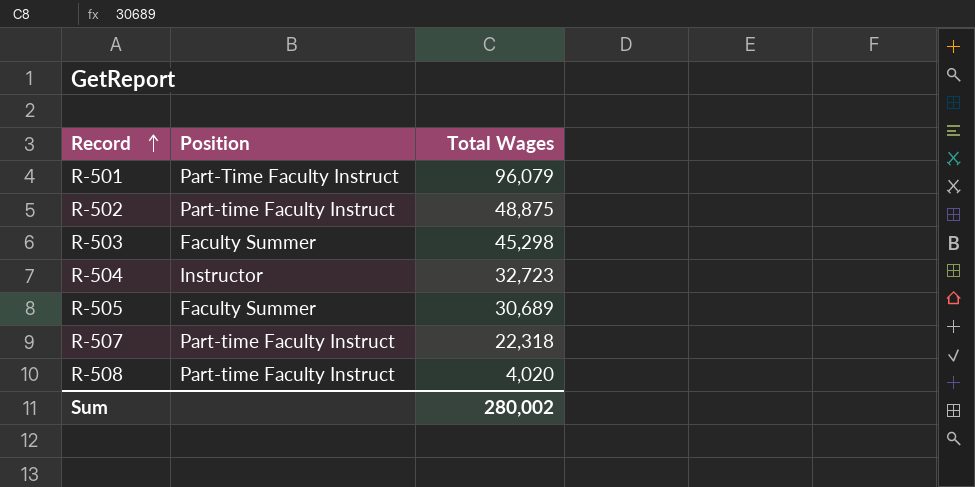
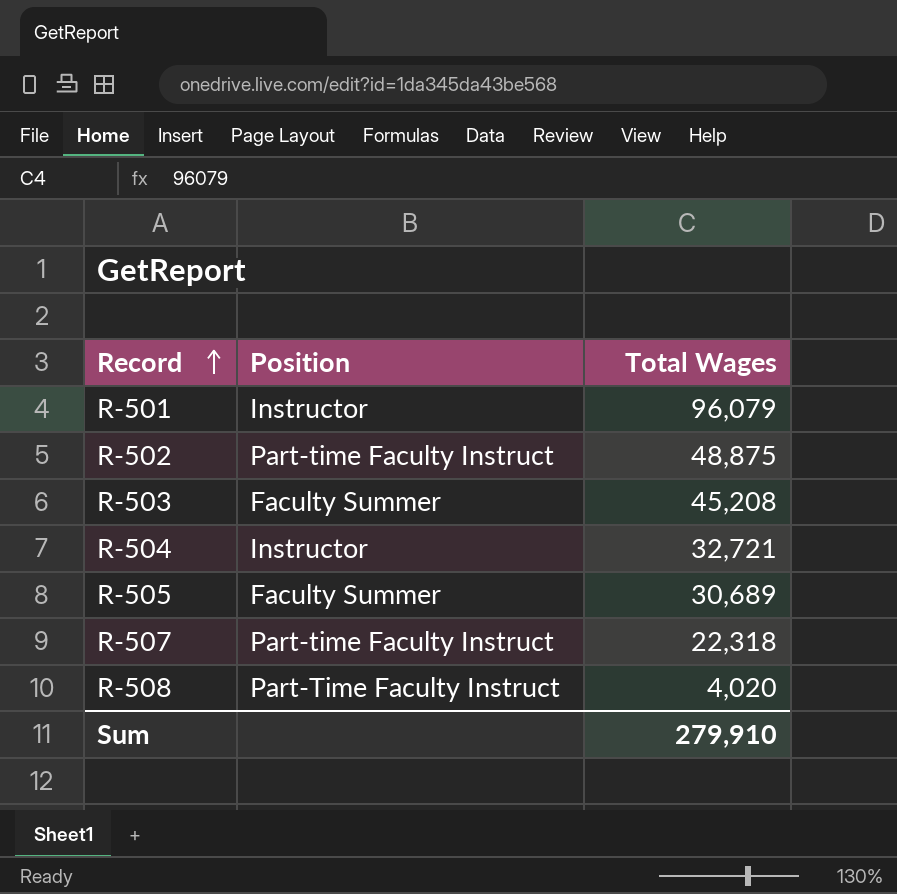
R-501 | Position: Part-Time Faculty Instruct -> Instructor
R-503 | Total Wages: 45,298 -> 45,208
R-504 | Total Wages: 32,723 -> 32,721
R-508 | Position: Part-time Faculty Instruct -> Part-Time Faculty Instruct
Sum | Total Wages: 280,002 -> 279,910

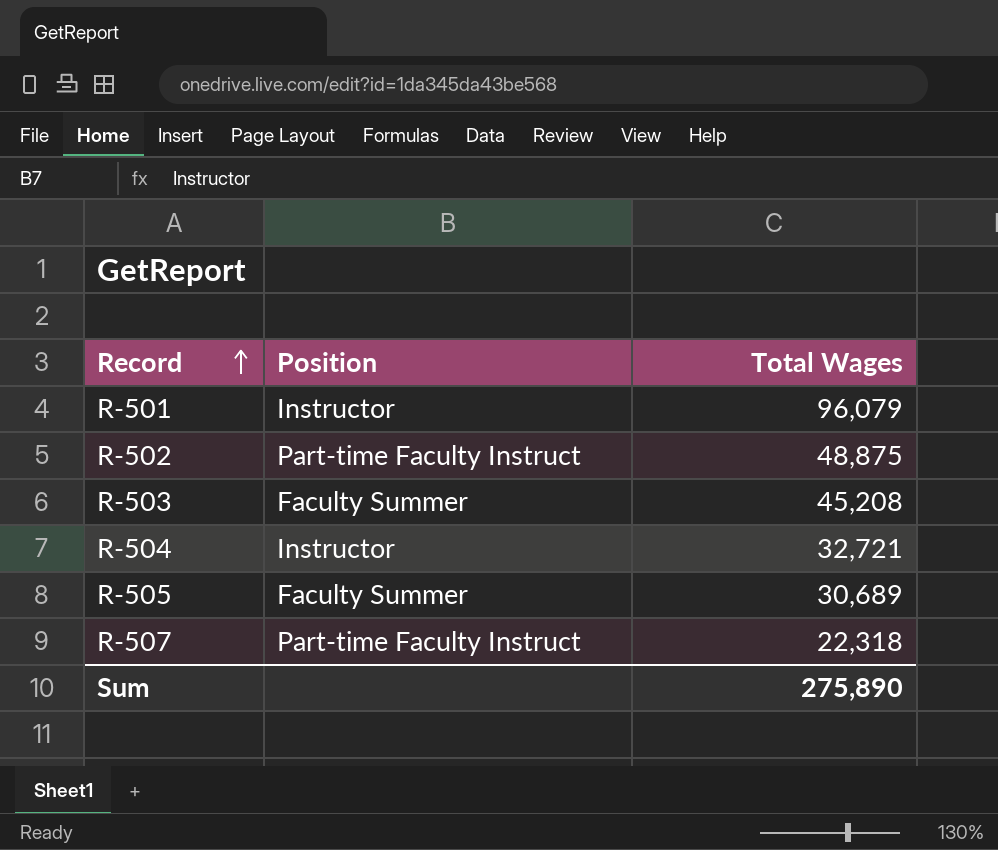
row R-508: Part-Time Faculty Instruct | 4,020 -> none
Sum | Total Wages: 279,910 -> 275,890

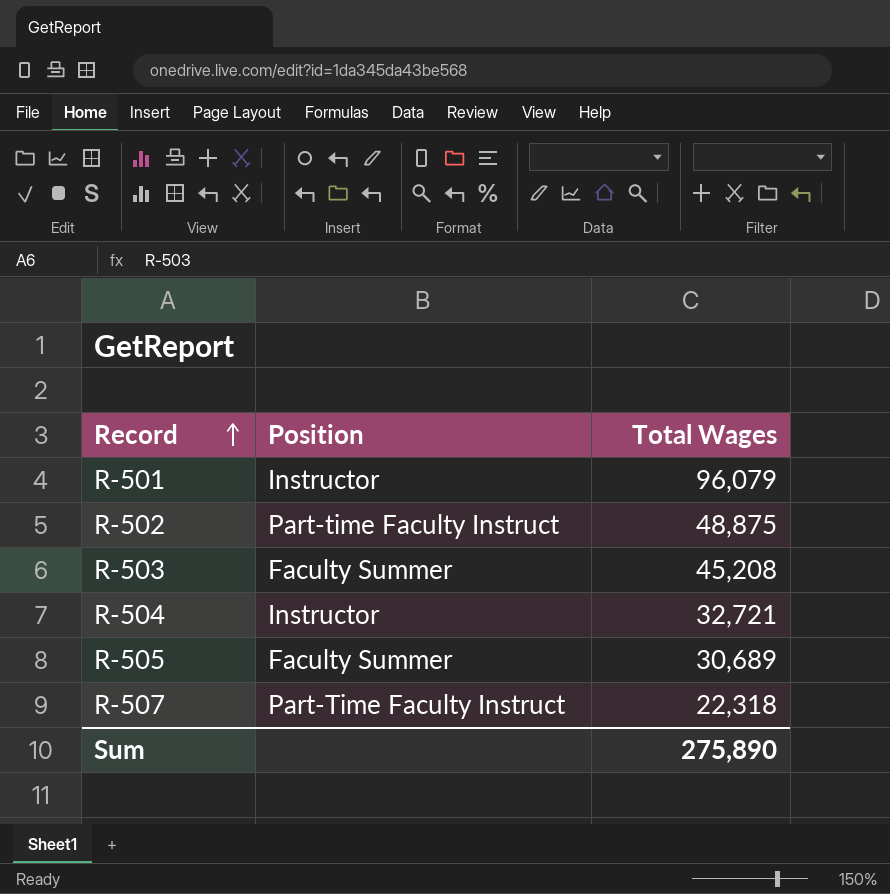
R-507 | Position: Part-time Faculty Instruct -> Part-Time Faculty Instruct

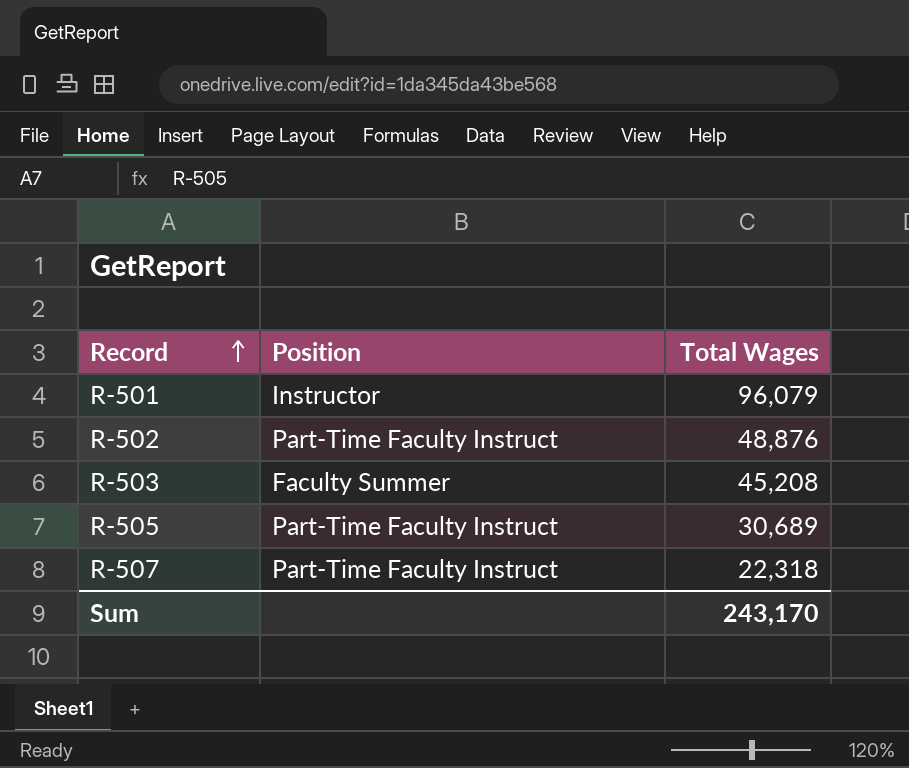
row R-504: Instructor | 32,721 -> none
R-502 | Position: Part-time Faculty Instruct -> Part-Time Faculty Instruct
R-502 | Total Wages: 48,875 -> 48,876
R-505 | Position: Faculty Summer -> Part-Time Faculty Instruct
Sum | Total Wages: 275,890 -> 243,170

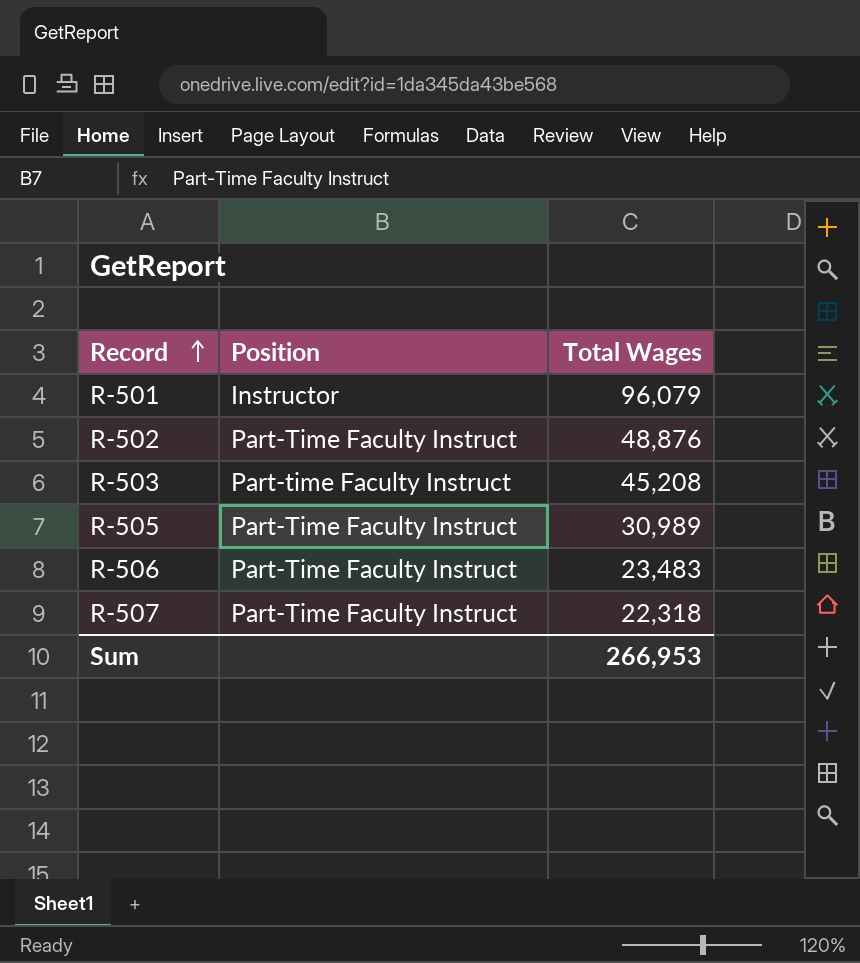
R-503 | Position: Faculty Summer -> Part-time Faculty Instruct
R-505 | Total Wages: 30,689 -> 30,989
row R-506: none -> Part-Time Faculty Instruct | 23,483
Sum | Total Wages: 243,170 -> 266,953

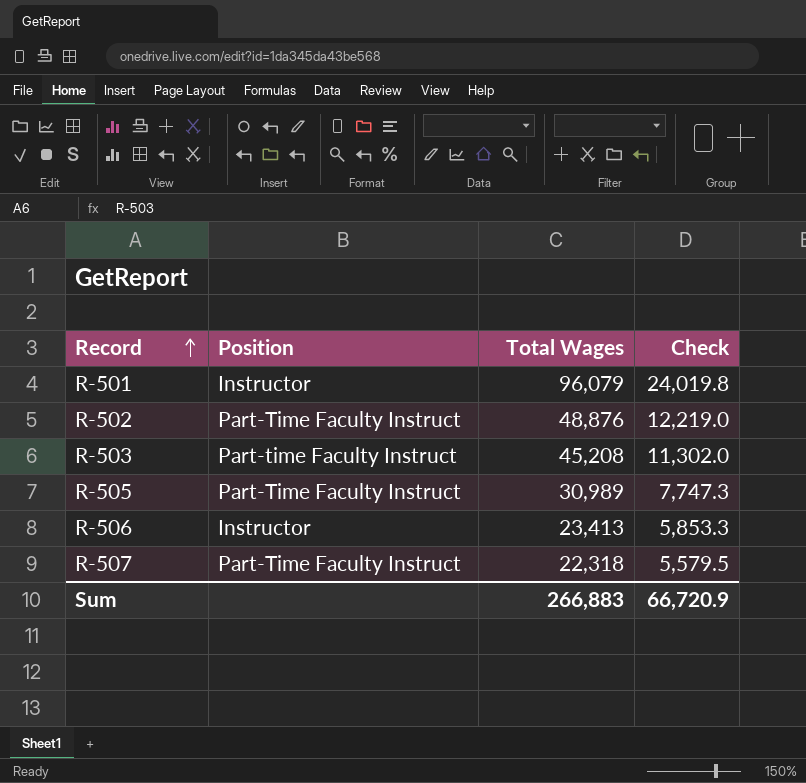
column Check | formula: none -> [Total Wages] * 0.25
R-506 | Position: Part-Time Faculty Instruct -> Instructor
R-506 | Total Wages: 23,483 -> 23,413
Sum | Total Wages: 266,953 -> 266,883

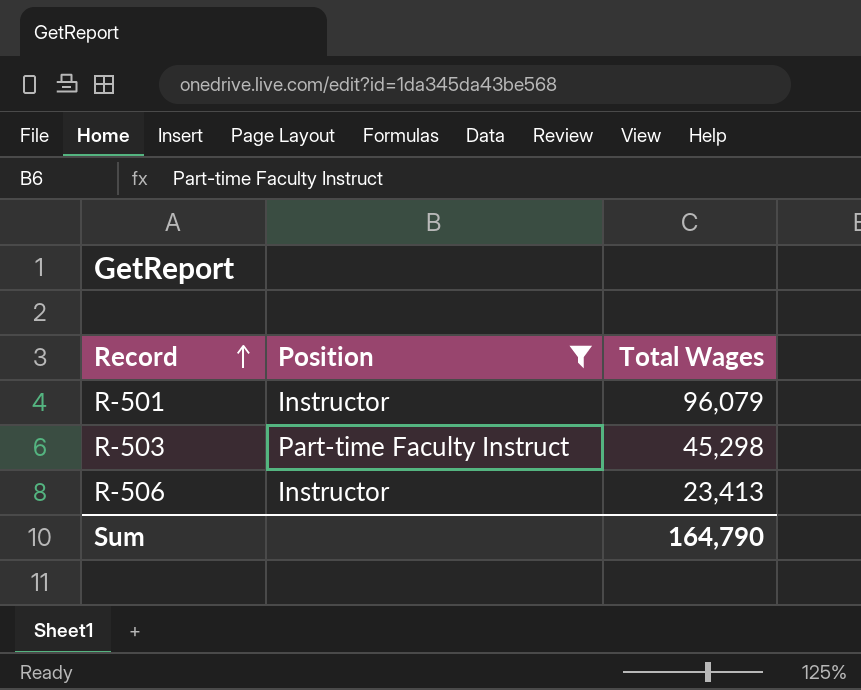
filter: none -> Position != Part-Time Faculty Instruct
column Check | formula: [Total Wages] * 0.25 -> none
R-503 | Total Wages: 45,208 -> 45,298
Sum | Total Wages: 266,883 -> 164,790

